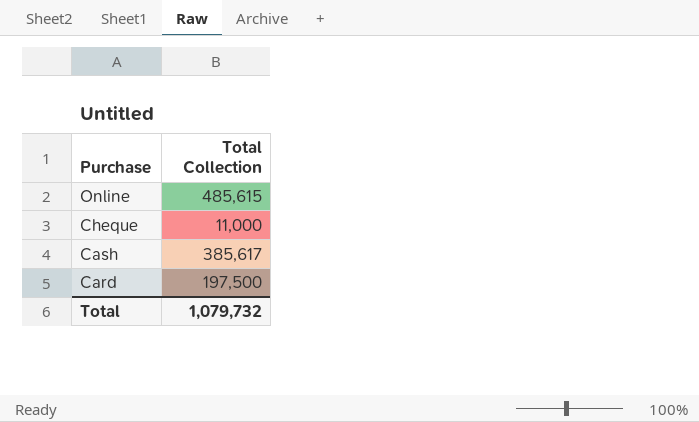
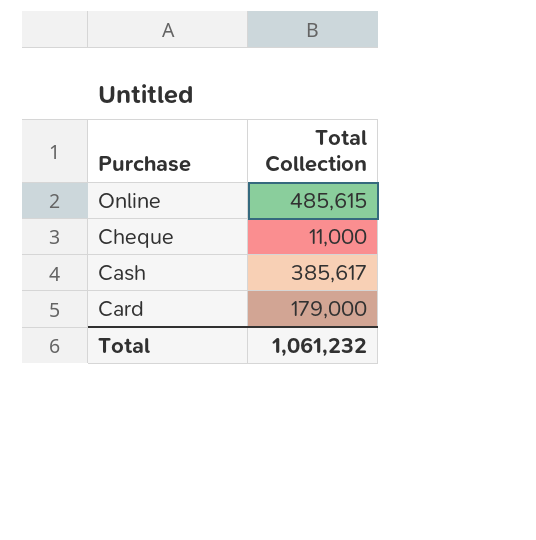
Card | Total Collection: 197,500 -> 179,000
Total | Total Collection: 1,079,732 -> 1,061,232

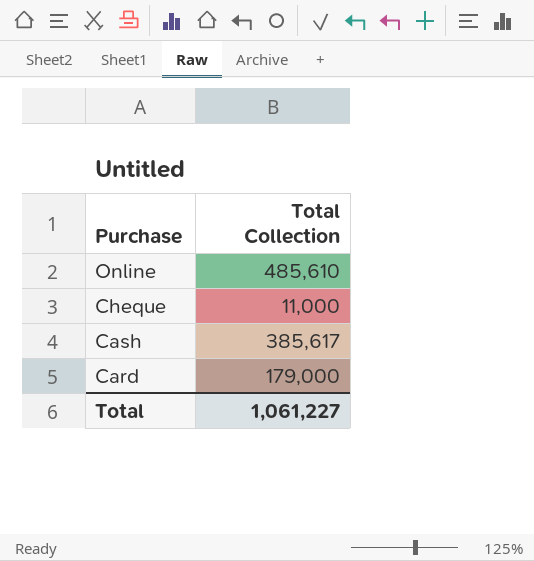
Online | Total Collection: 485,615 -> 485,610
Total | Total Collection: 1,061,232 -> 1,061,227

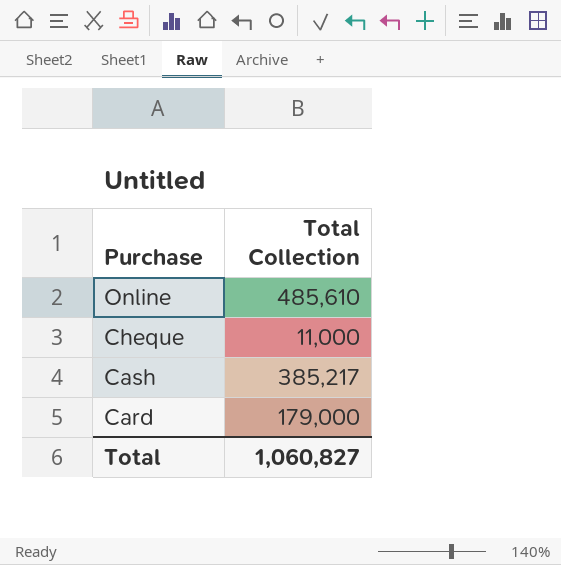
Cash | Total Collection: 385,617 -> 385,217
Total | Total Collection: 1,061,227 -> 1,060,827

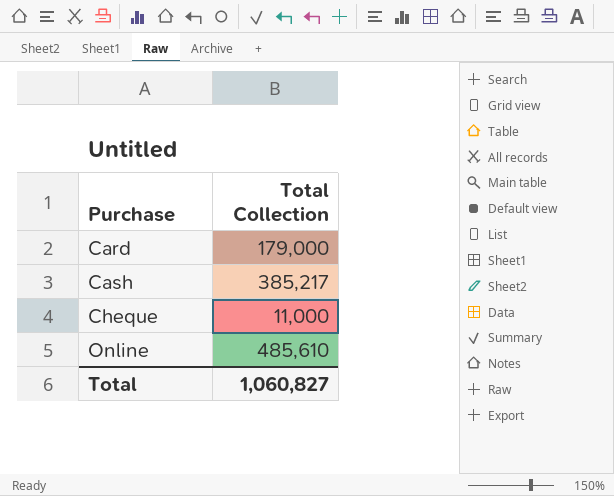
row order: Purchase descending -> Purchase ascending

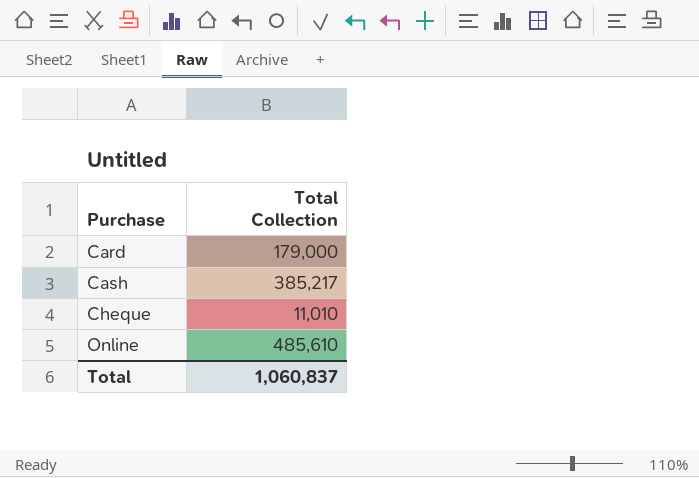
Cheque | Total Collection: 11,000 -> 11,010
Total | Total Collection: 1,060,827 -> 1,060,837

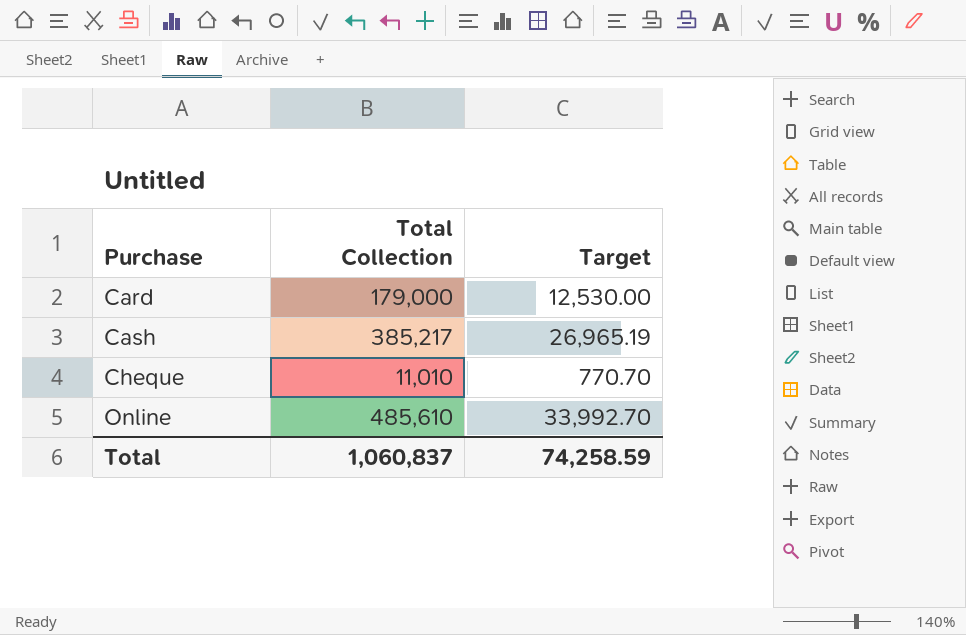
column Target | formula: none -> [Total Collection] * 0.07

